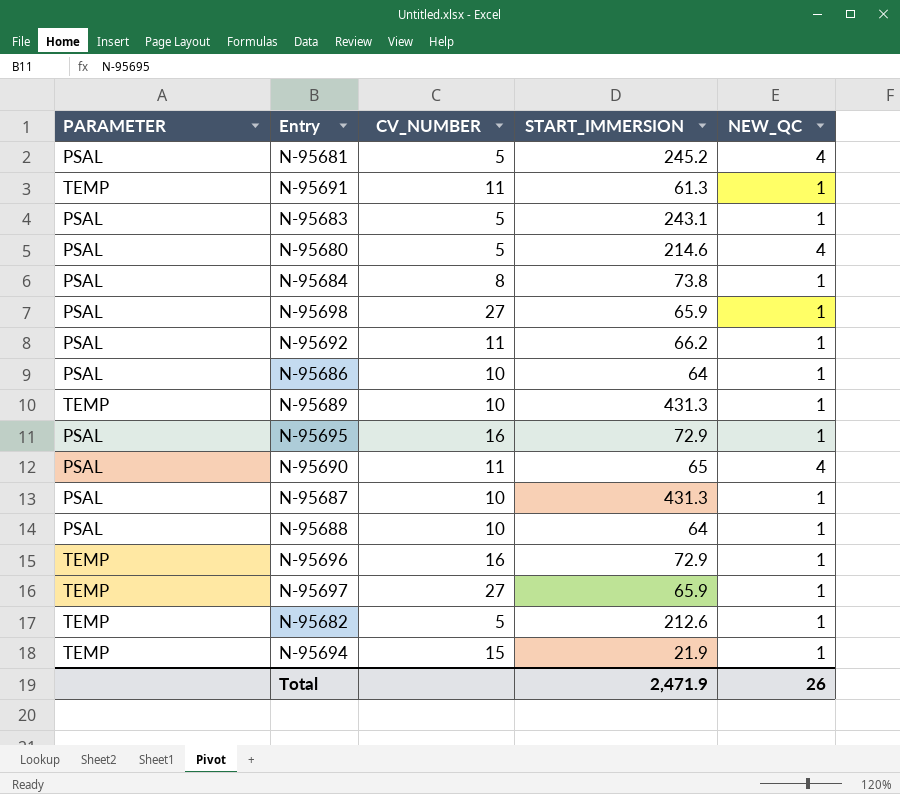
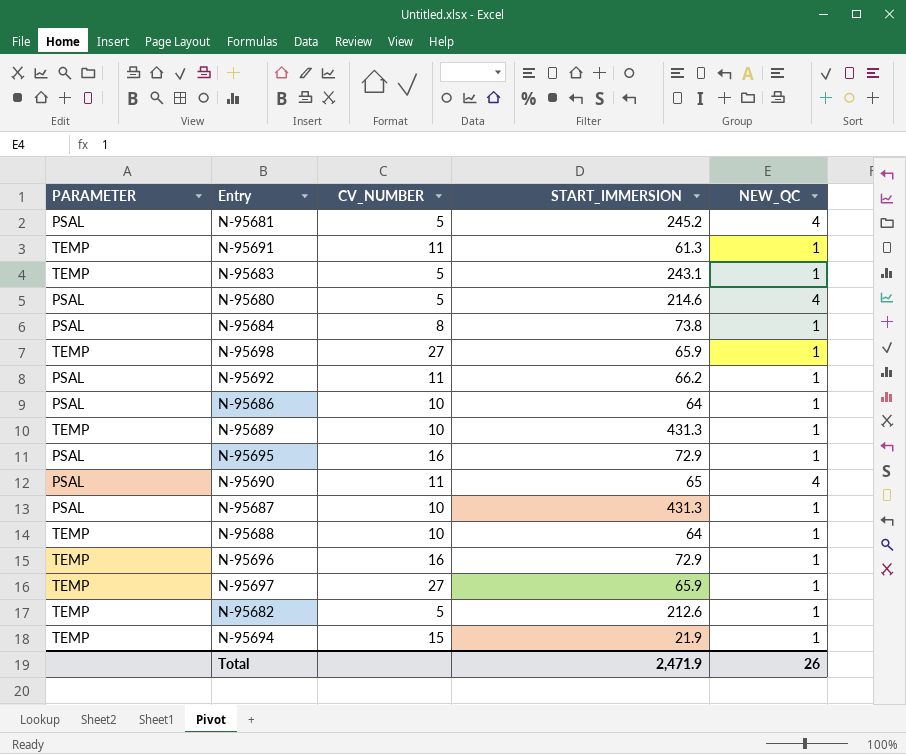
N-95683 | PARAMETER: PSAL -> TEMP
N-95698 | PARAMETER: PSAL -> TEMP
N-95688 | PARAMETER: PSAL -> TEMP

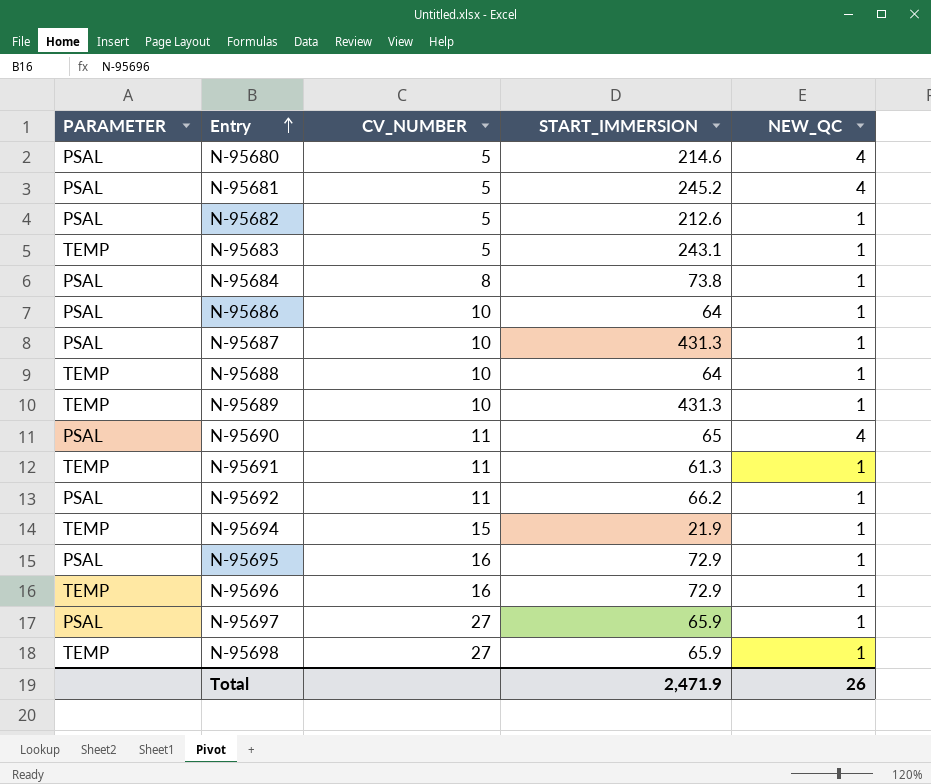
row order: none -> Entry ascending
N-95682 | PARAMETER: TEMP -> PSAL
N-95697 | PARAMETER: TEMP -> PSAL

